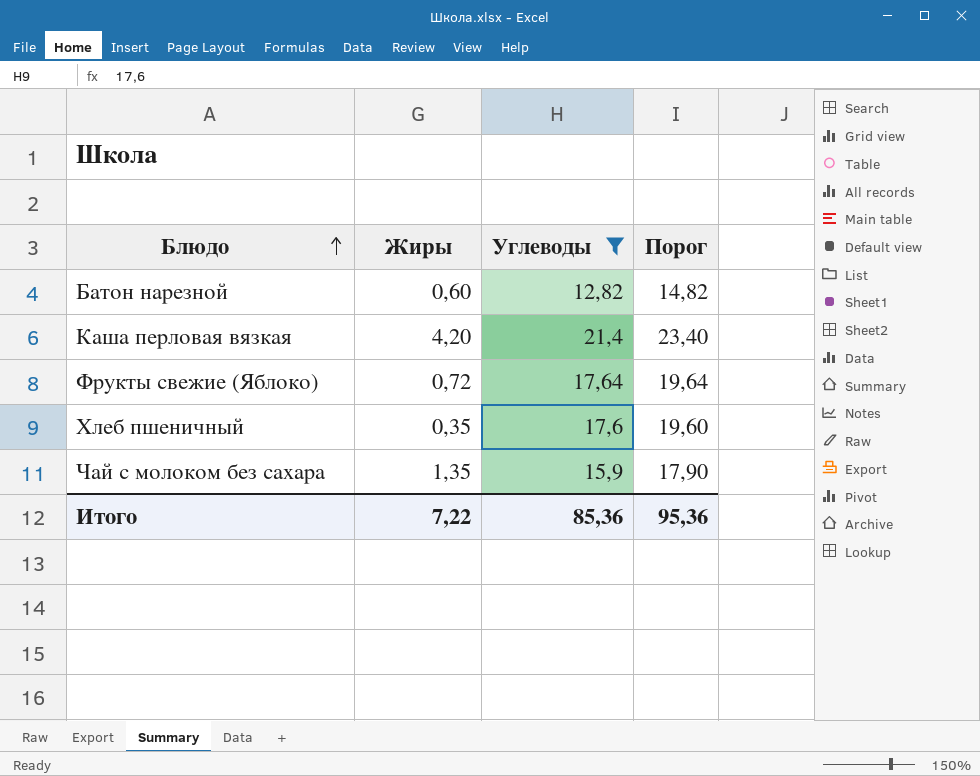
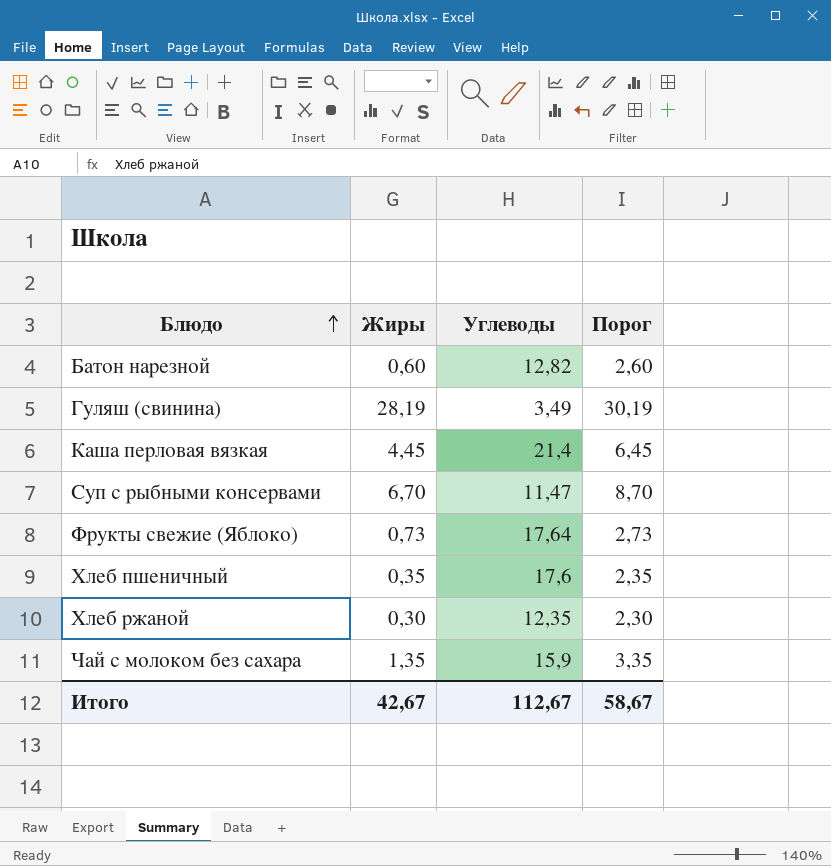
filter: Углеводы >= 12,82 -> none
column Порог | formula: [Углеводы] + 2 -> [Жиры] + 2
Каша перловая вязкая | Жиры: 4,20 -> 4,45
Фрукты свежие (Яблоко) | Жиры: 0,72 -> 0,73
Итого | Жиры: 7,22 -> 42,67
Итого | Углеводы: 85,36 -> 112,67
Итого | Порог: 95,36 -> 58,67

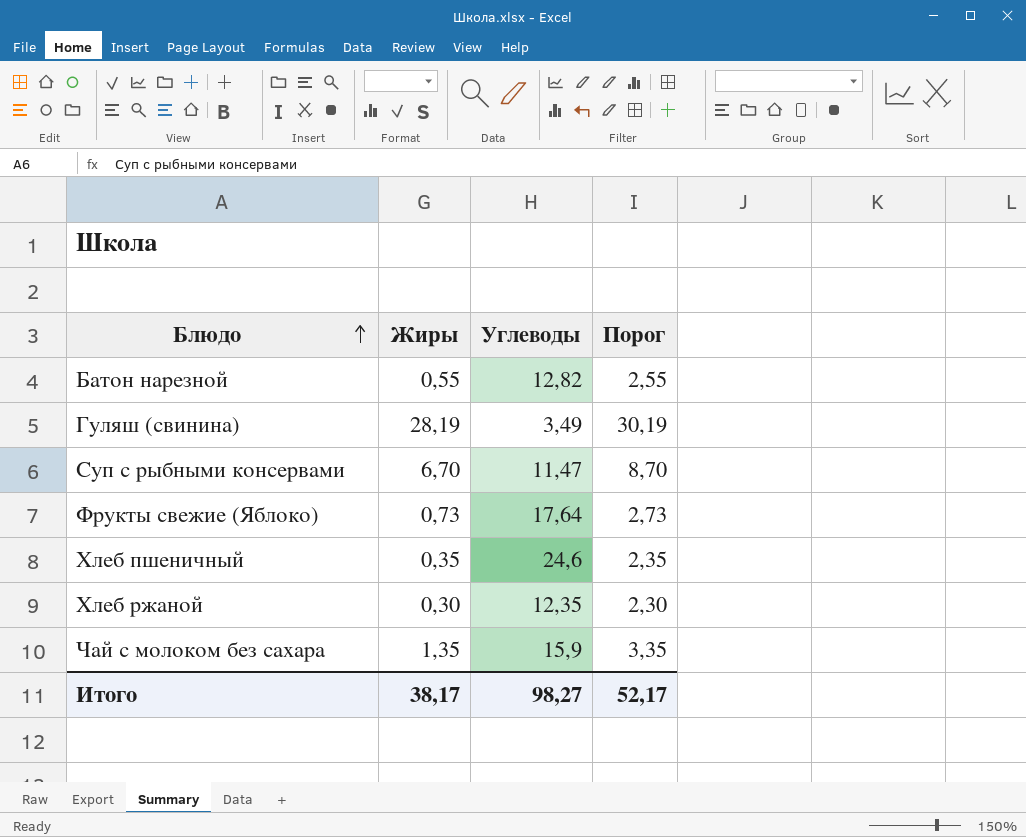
row Каша перловая вязкая: 4,45 | 21,4 | 6,45 -> none
Батон нарезной | Жиры: 0,60 -> 0,55
Батон нарезной | Порог: 2,60 -> 2,55
Хлеб пшеничный | Углеводы: 17,6 -> 24,6
Итого | Жиры: 42,67 -> 38,17
Итого | Углеводы: 112,67 -> 98,27
Итого | Порог: 58,67 -> 52,17

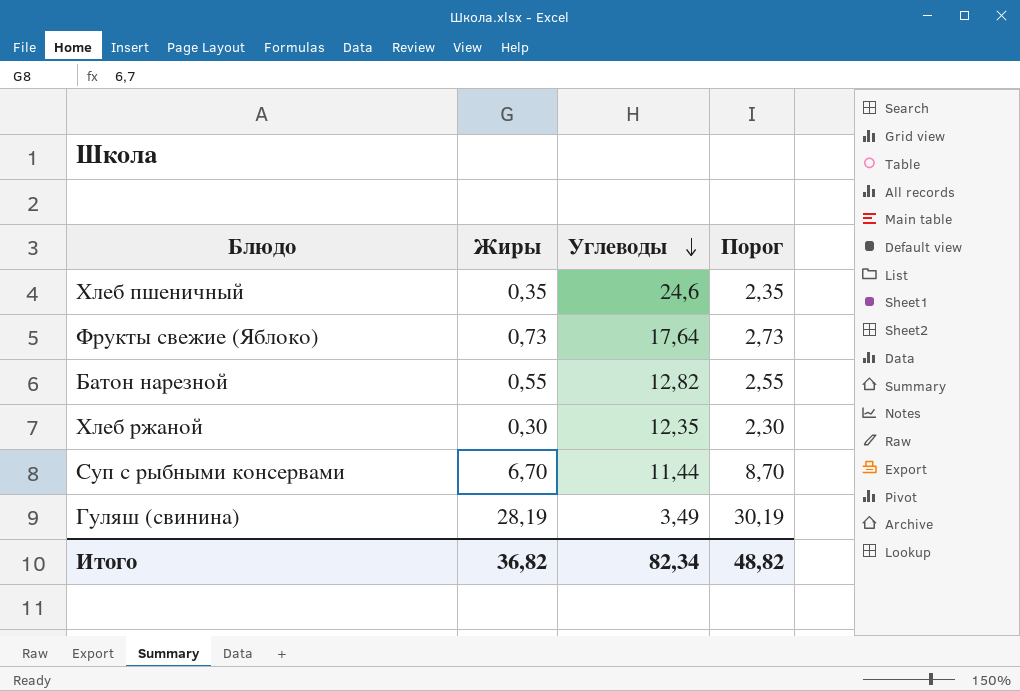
row order: Блюдо ascending -> Углеводы descending
row Чай с молоком без сахара: 1,35 | 15,9 | 3,35 -> none
Суп с рыбными консервами | Углеводы: 11,47 -> 11,44
Итого | Жиры: 38,17 -> 36,82
Итого | Углеводы: 98,27 -> 82,34
Итого | Порог: 52,17 -> 48,82

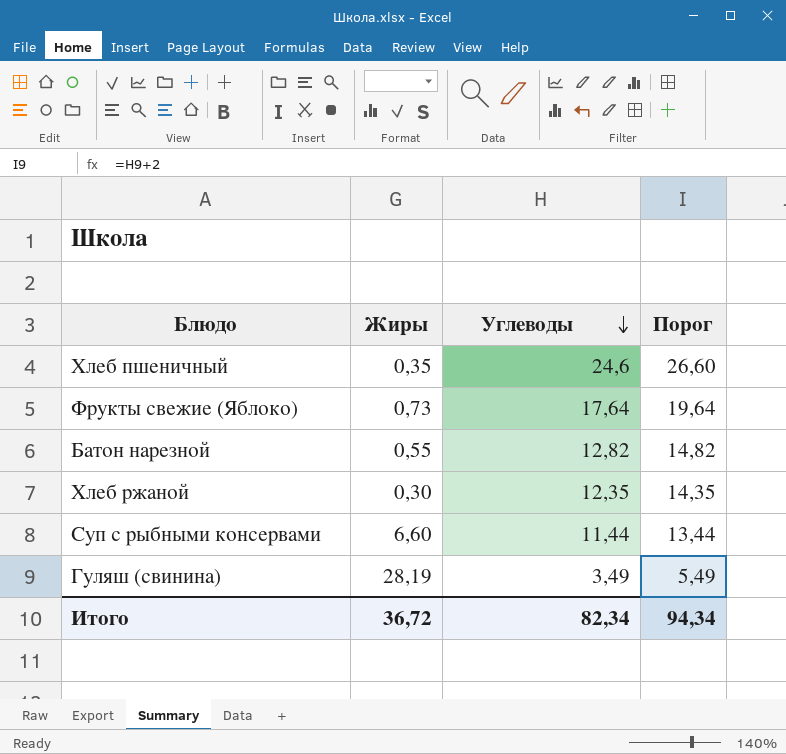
column Порог | formula: [Жиры] + 2 -> [Углеводы] + 2
Суп с рыбными консервами | Жиры: 6,70 -> 6,60
Итого | Жиры: 36,82 -> 36,72
Итого | Порог: 48,82 -> 94,34

